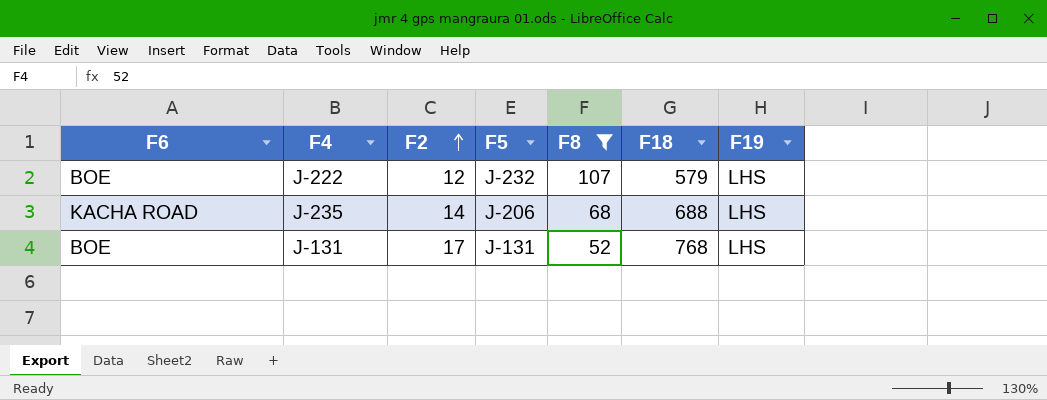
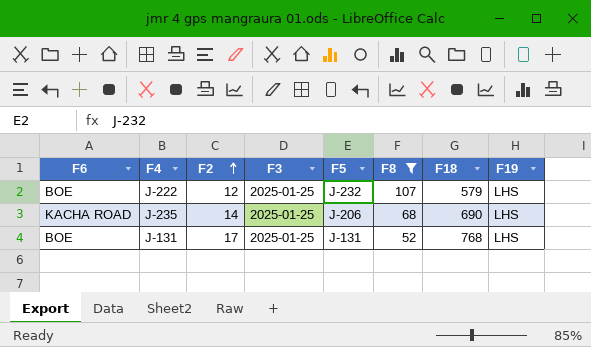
column F3 | position: none -> 4
J-235 | F18: 688 -> 690

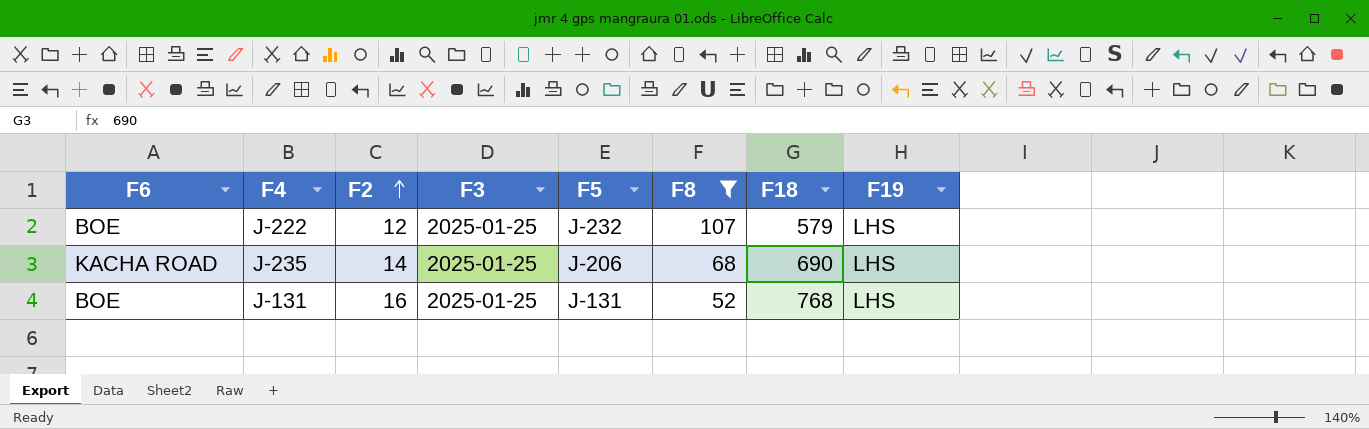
J-131 | F2: 17 -> 16

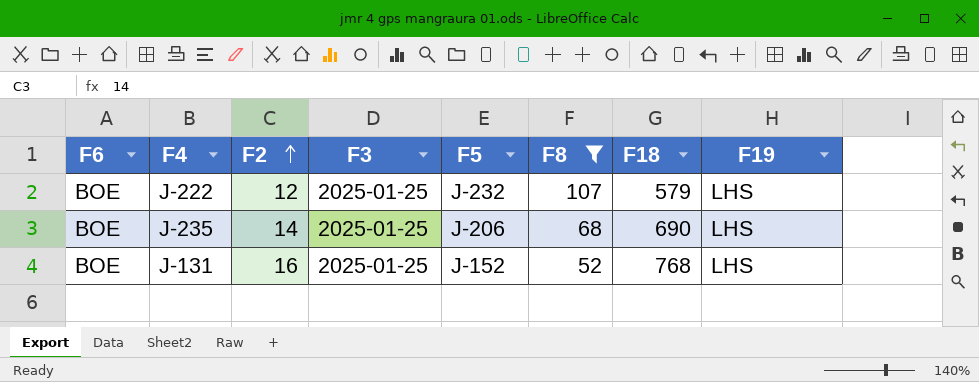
J-235 | F6: KACHA ROAD -> BOE
J-131 | F5: J-131 -> J-152

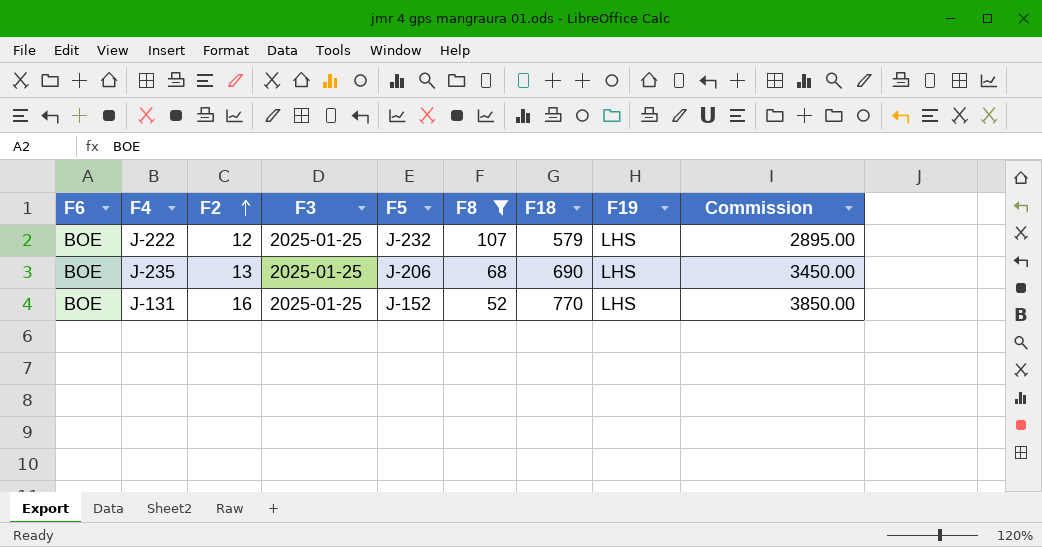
column Commission | formula: none -> [F18] * 5
J-235 | F2: 14 -> 13
J-131 | F18: 768 -> 770

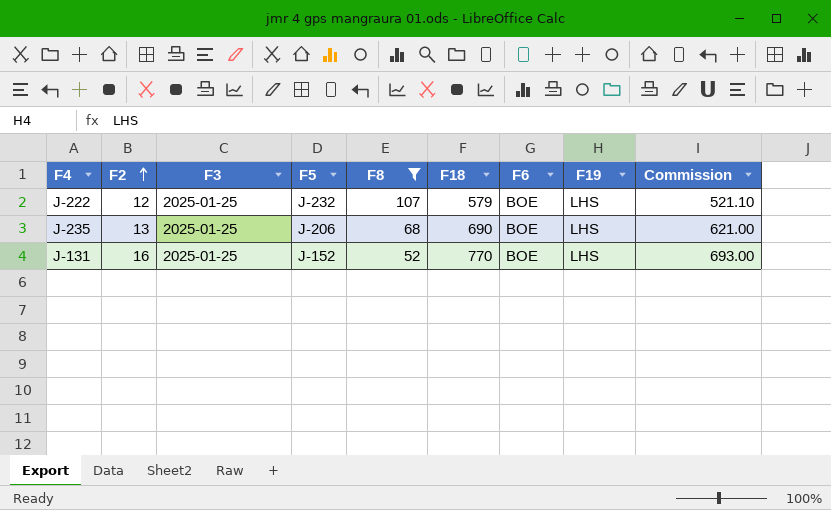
column F6 | position: 1 -> 7
column Commission | formula: [F18] * 5 -> [F18] * 0.9

